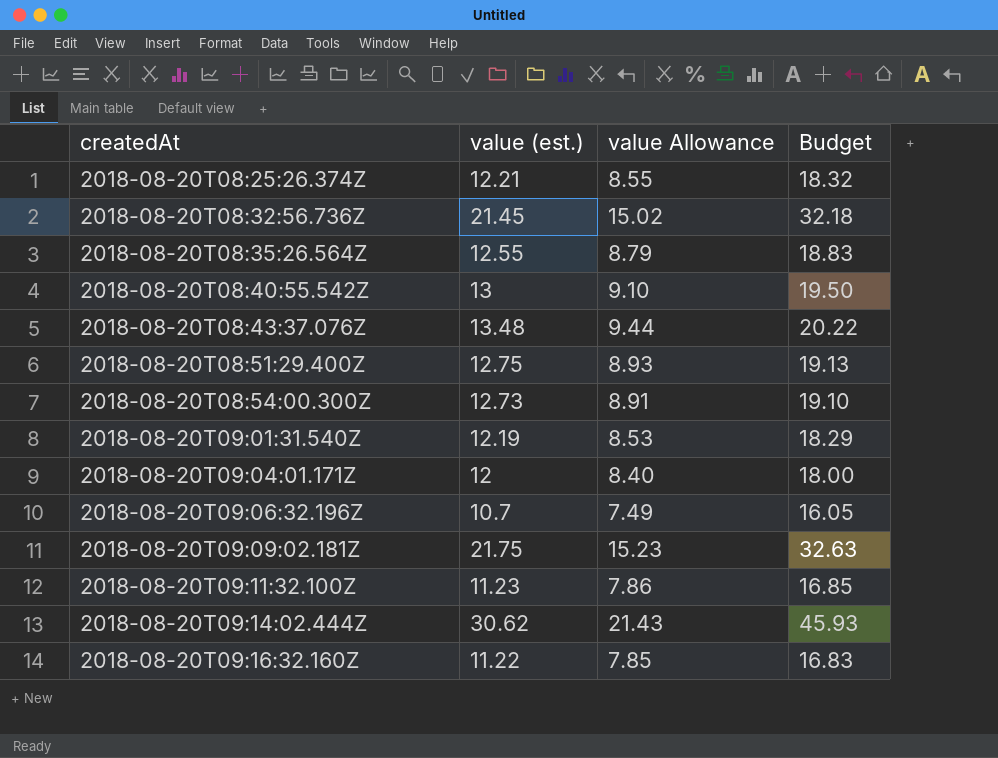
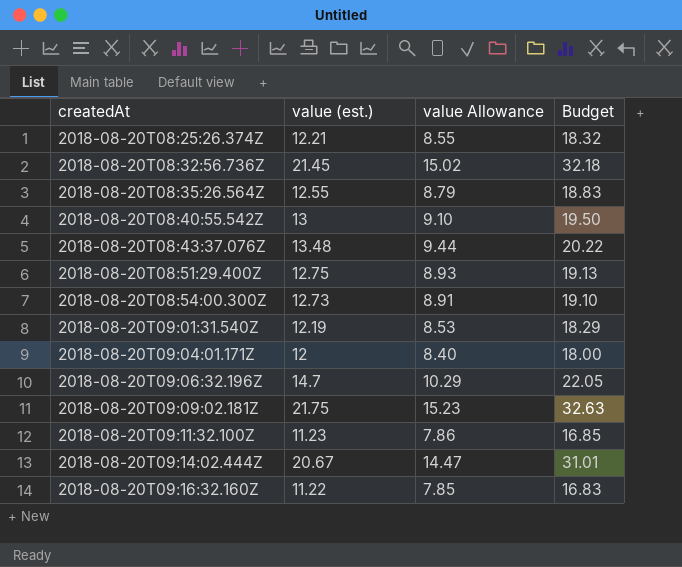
2018-08-20T09:06:32.196Z | value (est.): 10.7 -> 14.7
2018-08-20T09:06:32.196Z | value Allowance: 7.49 -> 10.29
2018-08-20T09:06:32.196Z | Budget: 16.05 -> 22.05
2018-08-20T09:14:02.444Z | value (est.): 30.62 -> 20.67
2018-08-20T09:14:02.444Z | value Allowance: 21.43 -> 14.47
2018-08-20T09:14:02.444Z | Budget: 45.93 -> 31.01

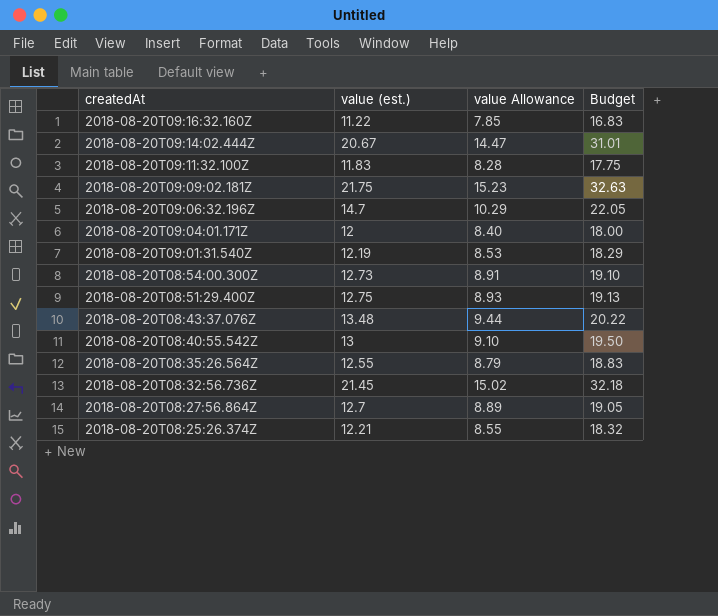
row order: createdAt ascending -> createdAt descending
2018-08-20T09:11:32.100Z | value (est.): 11.23 -> 11.83
2018-08-20T09:11:32.100Z | value Allowance: 7.86 -> 8.28
2018-08-20T09:11:32.100Z | Budget: 16.85 -> 17.75
row 2018-08-20T08:27:56.864Z: none -> 12.7 | 8.89 | 19.05

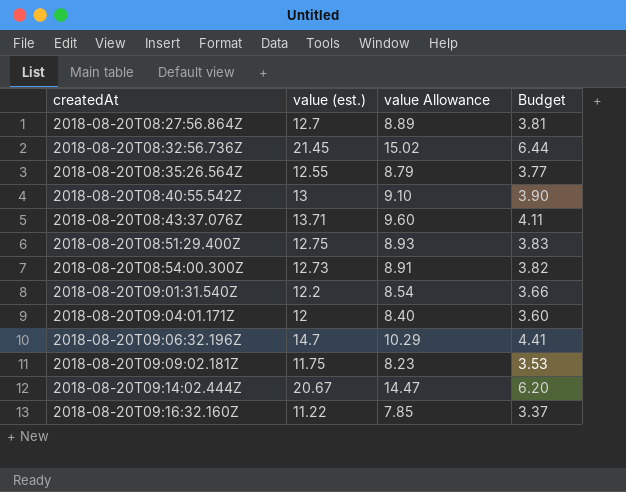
row order: createdAt descending -> createdAt ascending
column Budget | formula: [value (est.)] * 1.5 -> [value (est.)] * 0.3
row 2018-08-20T09:11:32.100Z: 11.83 | 8.28 | 17.75 -> none
row 2018-08-20T08:25:26.374Z: 12.21 | 8.55 | 18.32 -> none
2018-08-20T08:43:37.076Z | value (est.): 13.48 -> 13.71
2018-08-20T08:43:37.076Z | value Allowance: 9.44 -> 9.60
2018-08-20T09:01:31.540Z | value (est.): 12.19 -> 12.2
2018-08-20T09:01:31.540Z | value Allowance: 8.53 -> 8.54
2018-08-20T09:09:02.181Z | value (est.): 21.75 -> 11.75
2018-08-20T09:09:02.181Z | value Allowance: 15.23 -> 8.23

